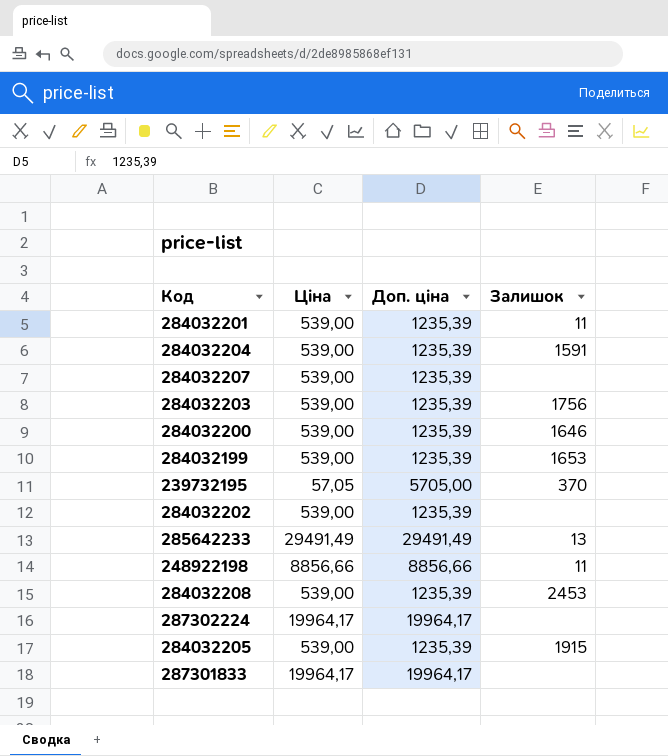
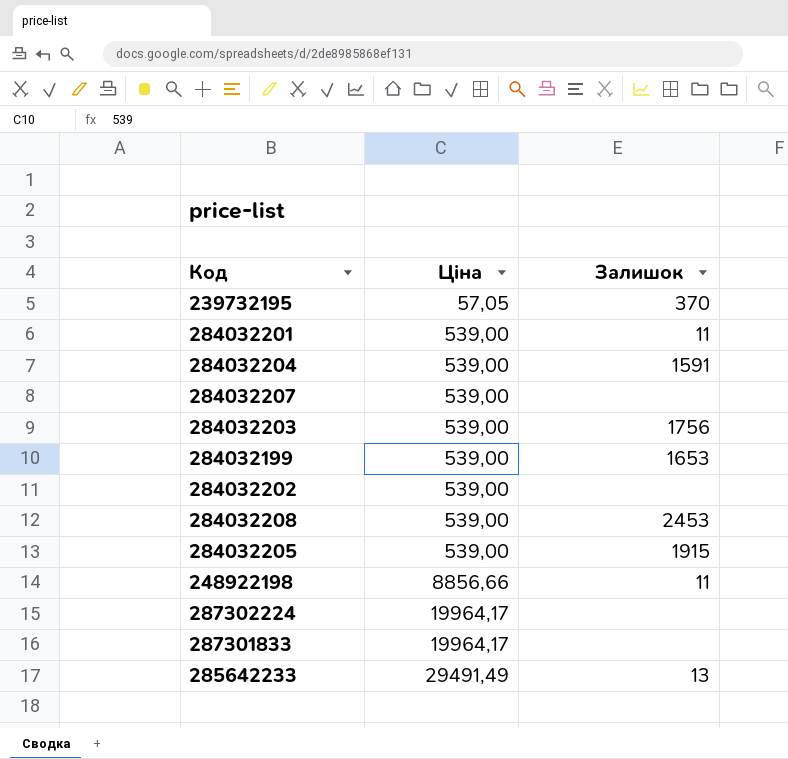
row order: none -> Ціна ascending
column Доп. ціна | position: 3 -> none
row 284032200: 539,00 | 1235,39 | 1646 -> none

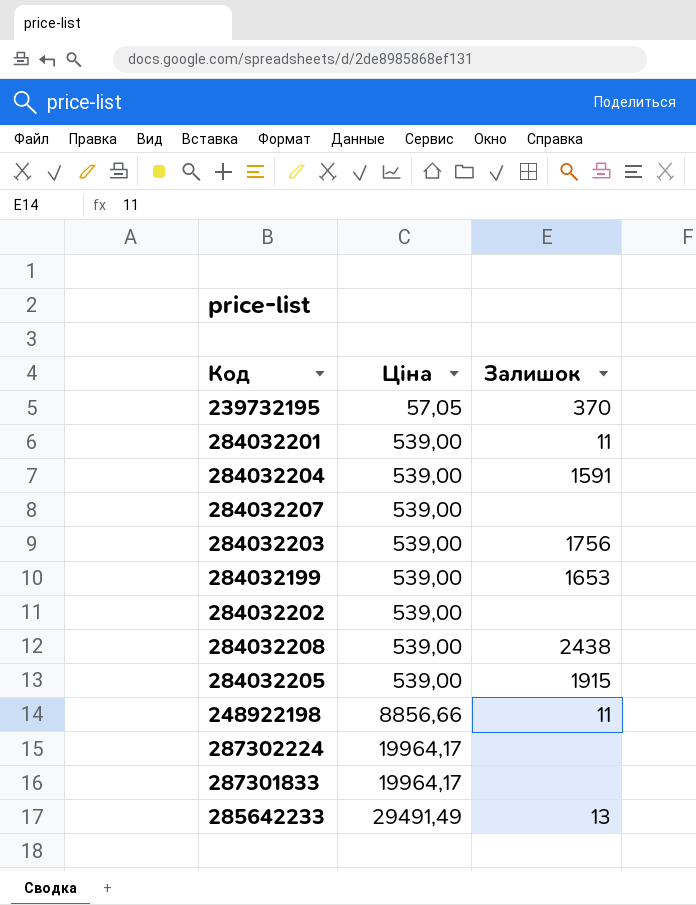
284032208 | Залишок: 2453 -> 2438

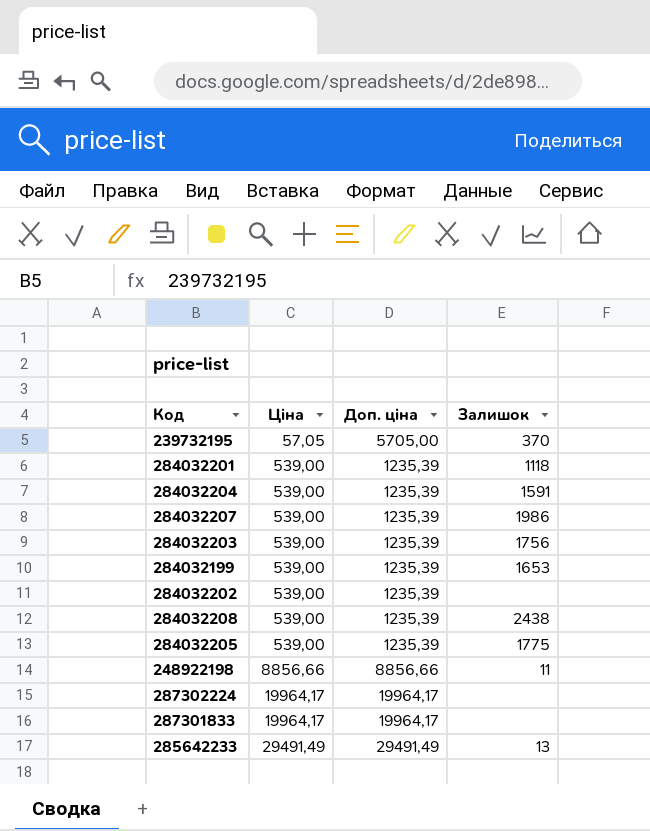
column Доп. ціна | position: none -> 3
284032201 | Залишок: 11 -> 1118
284032207 | Залишок: none -> 1986
284032205 | Залишок: 1915 -> 1775

